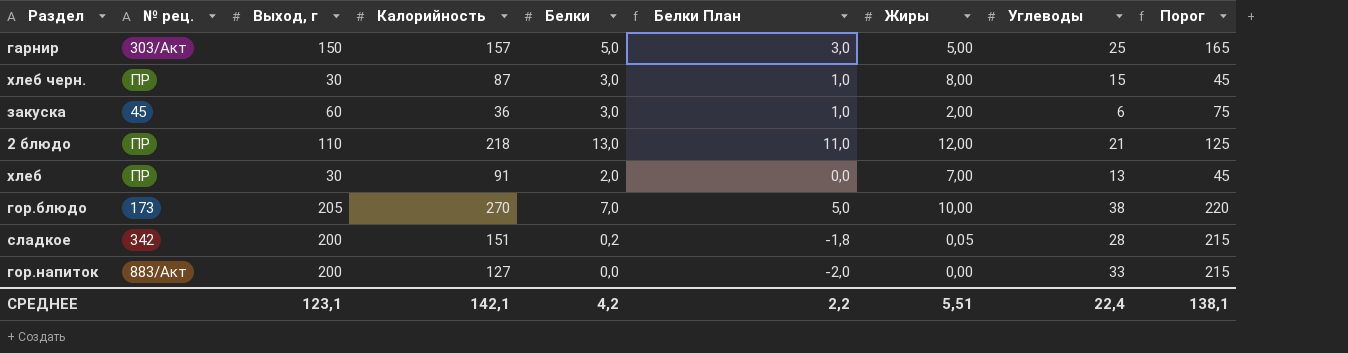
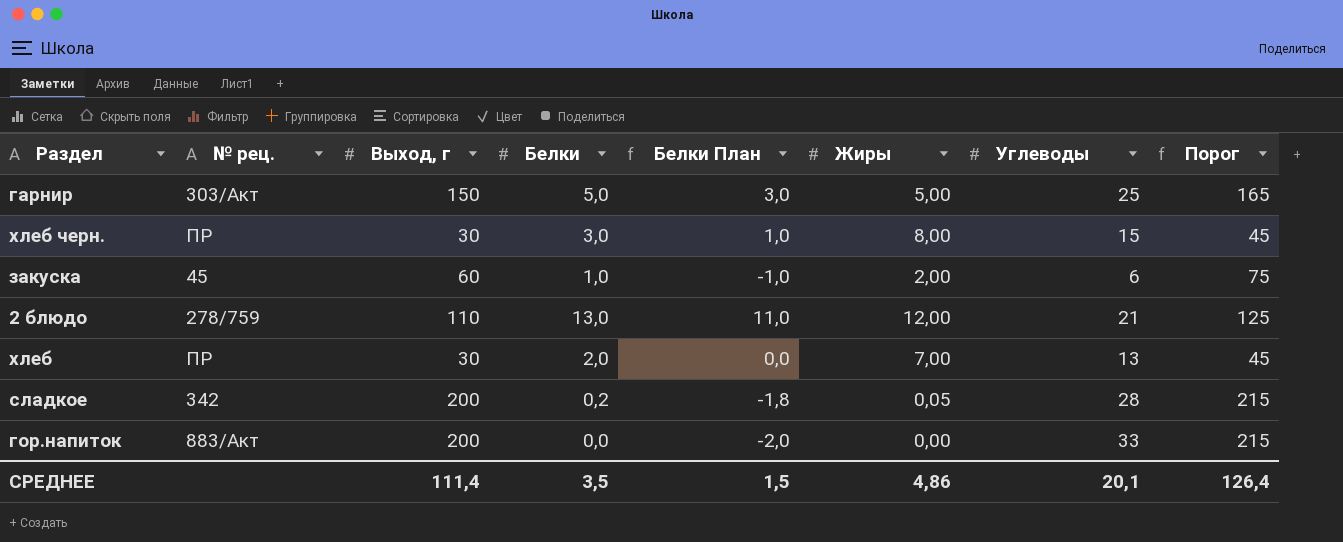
column Калорийность | position: 4 -> none
row гор.блюдо: 173 | 205 | 270 | 7,0 | 5,0 | 10,00 | 38 | 220 -> none
закуска | Белки: 3,0 -> 1,0
закуска | Белки План: 1,0 -> -1,0
2 блюдо | № рец.: ПР -> 278/759
СРЕДНЕЕ | Выход, г: 123,1 -> 111,4
СРЕДНЕЕ | Белки: 4,2 -> 3,5
СРЕДНЕЕ | Белки План: 2,2 -> 1,5
СРЕДНЕЕ | Жиры: 5,51 -> 4,86
СРЕДНЕЕ | Углеводы: 22,4 -> 20,1
СРЕДНЕЕ | Порог: 138,1 -> 126,4

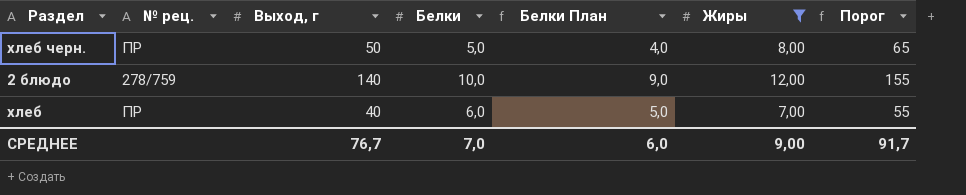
filter: none -> Жиры >= 7,00
column Углеводы | position: 7 -> none
column Белки План | formula: [Белки] - 2 -> [Белки] - 1
хлеб черн. | Выход, г: 30 -> 50
хлеб черн. | Белки: 3,0 -> 5,0
хлеб черн. | Порог: 45 -> 65
2 блюдо | Выход, г: 110 -> 140
2 блюдо | Белки: 13,0 -> 10,0
2 блюдо | Порог: 125 -> 155
хлеб | Выход, г: 30 -> 40
хлеб | Белки: 2,0 -> 6,0
хлеб | Порог: 45 -> 55
СРЕДНЕЕ | Выход, г: 111,4 -> 76,7
СРЕДНЕЕ | Белки: 3,5 -> 7,0
СРЕДНЕЕ | Белки План: 1,5 -> 6,0
СРЕДНЕЕ | Жиры: 4,86 -> 9,00
СРЕДНЕЕ | Порог: 126,4 -> 91,7

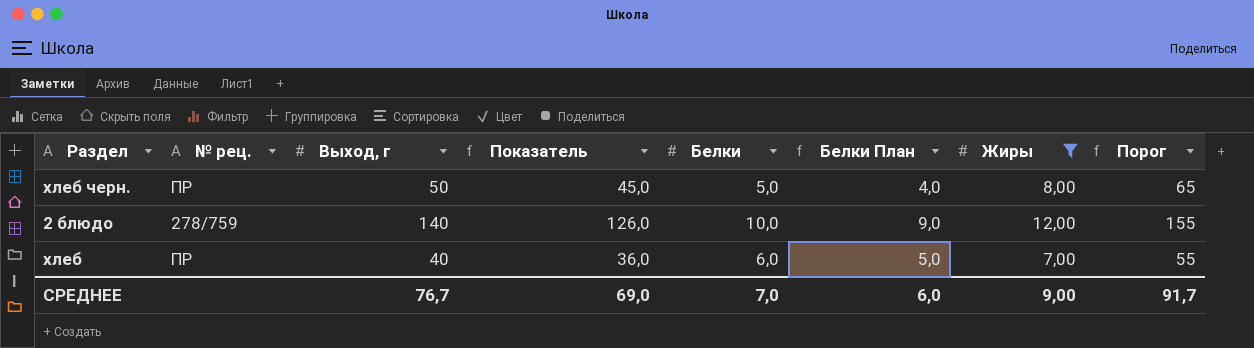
column Показатель | formula: none -> [Выход, г] * 0,9

